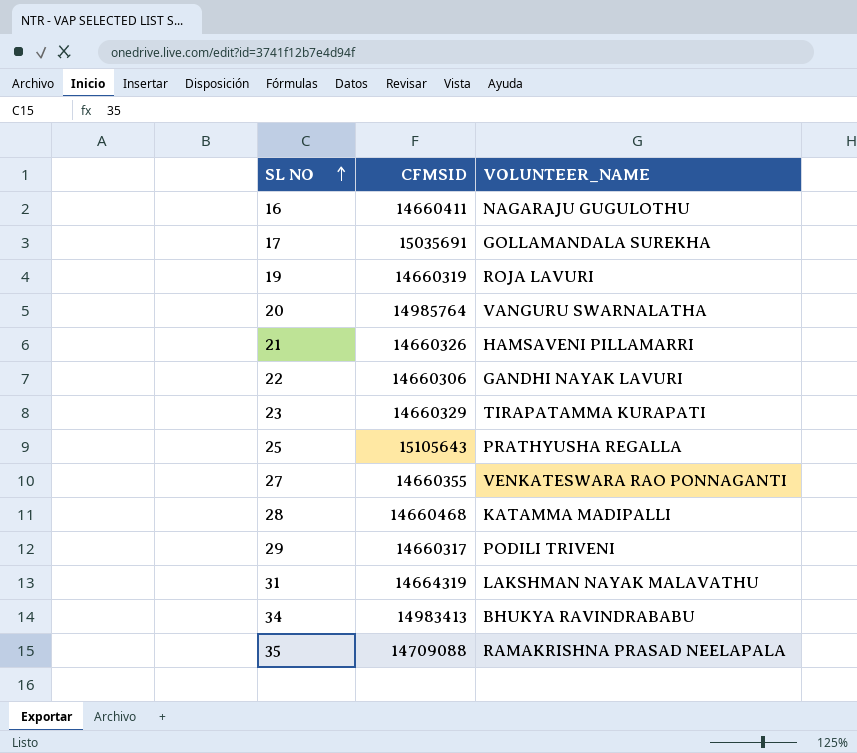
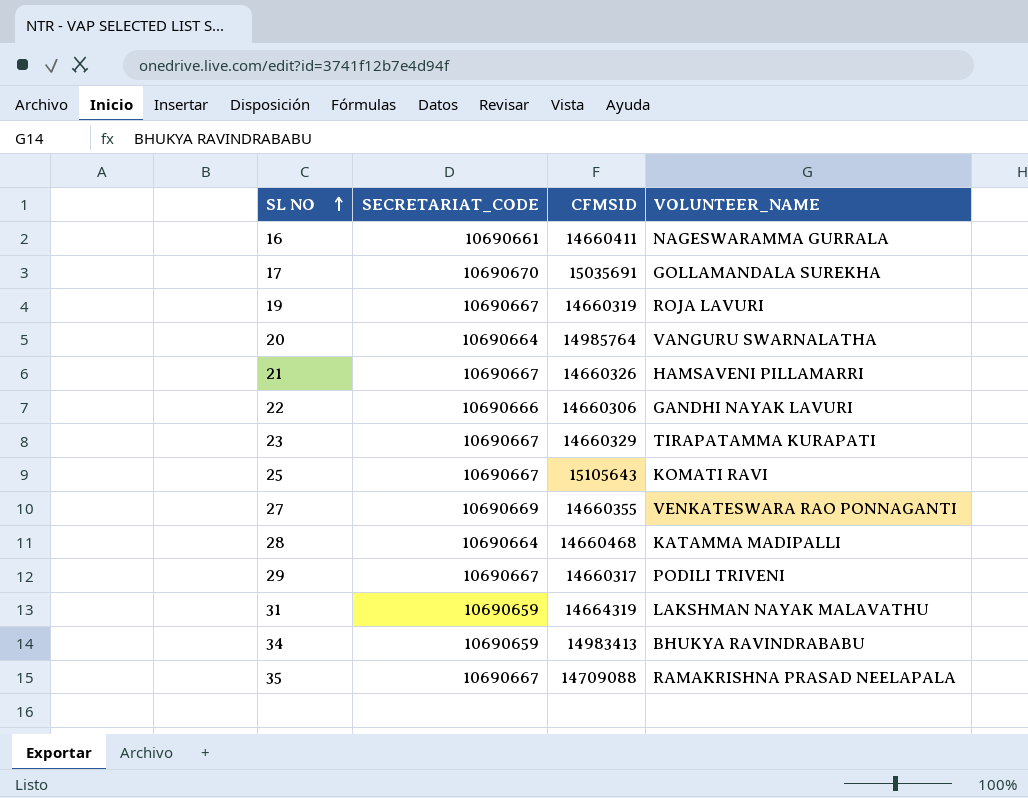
column SECRETARIAT_CODE | position: none -> 2
16 | VOLUNTEER_NAME: NAGARAJU GUGULOTHU -> NAGESWARAMMA GURRALA
25 | VOLUNTEER_NAME: PRATHYUSHA REGALLA -> KOMATI RAVI

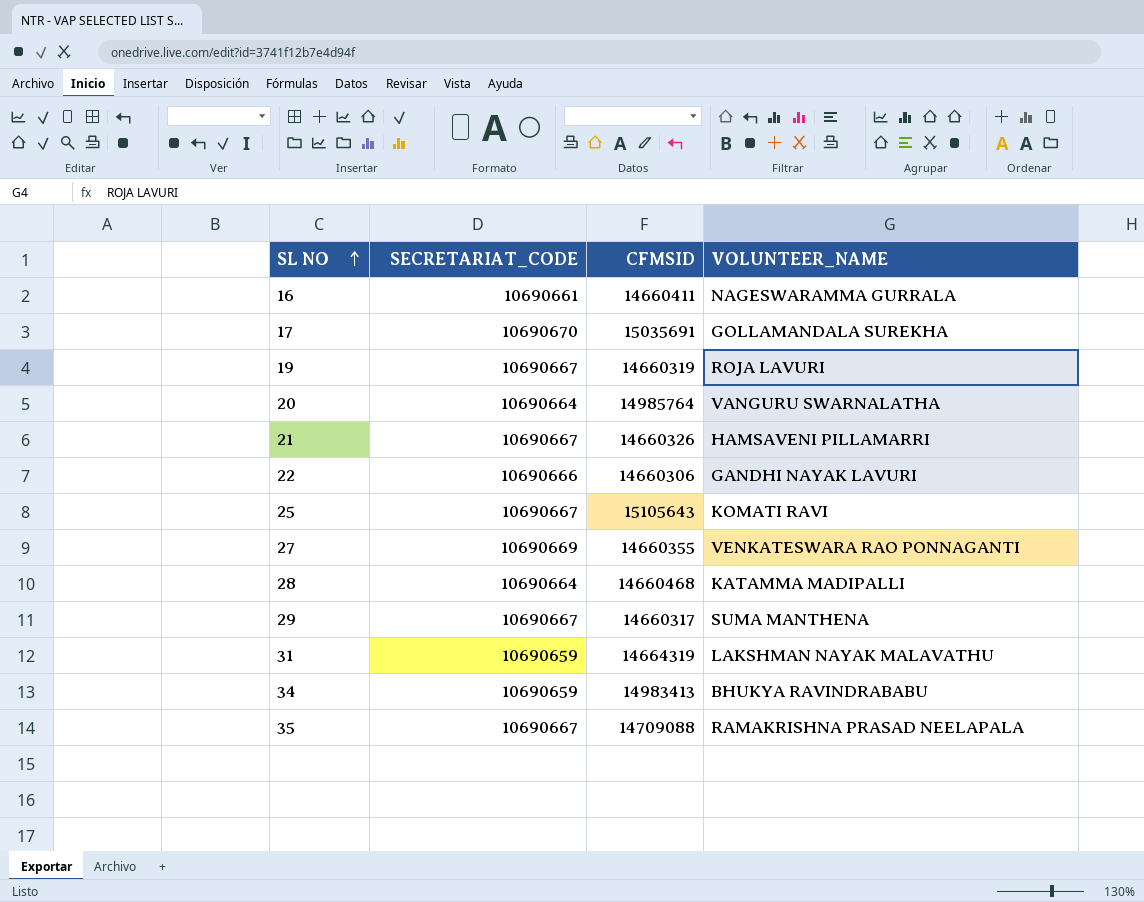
row 23: 10690667 | 14660329 | TIRAPATAMMA KURAPATI -> none
29 | VOLUNTEER_NAME: PODILI TRIVENI -> SUMA MANTHENA

